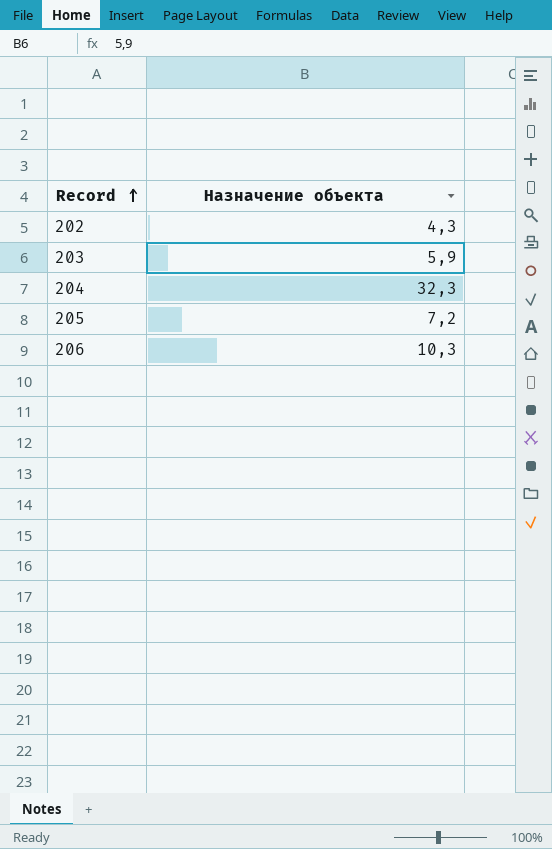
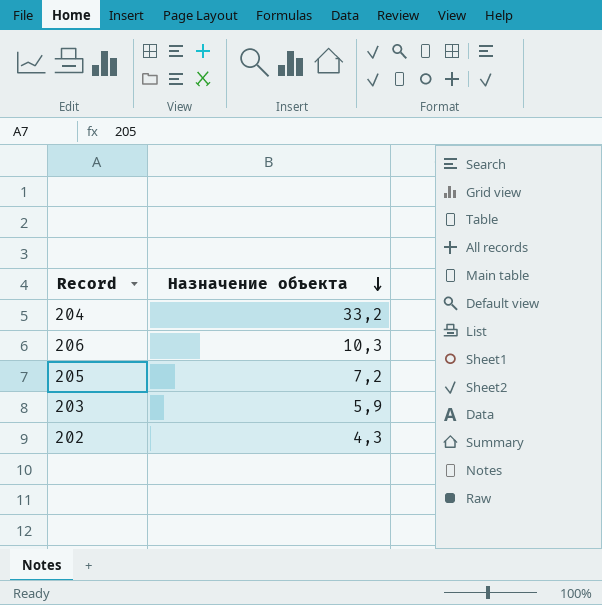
row order: Record ascending -> Назначение объекта descending
204 | Назначение объекта: 32,3 -> 33,2

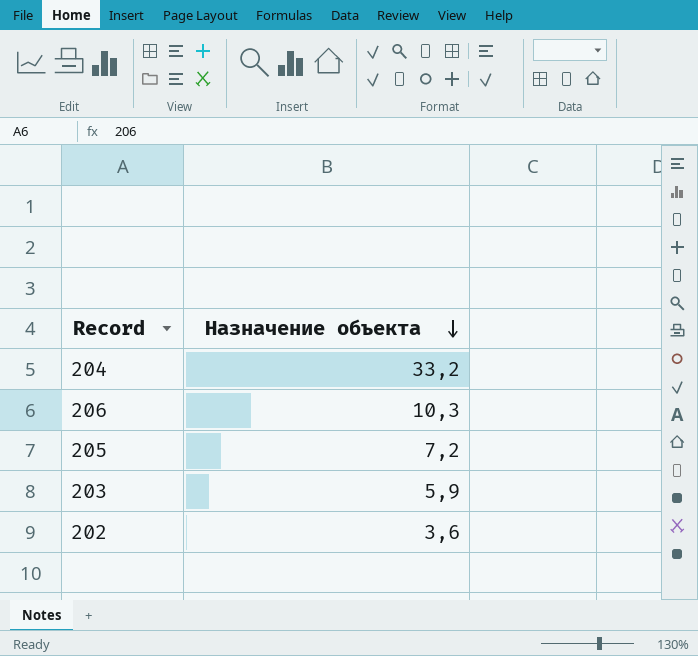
202 | Назначение объекта: 4,3 -> 3,6

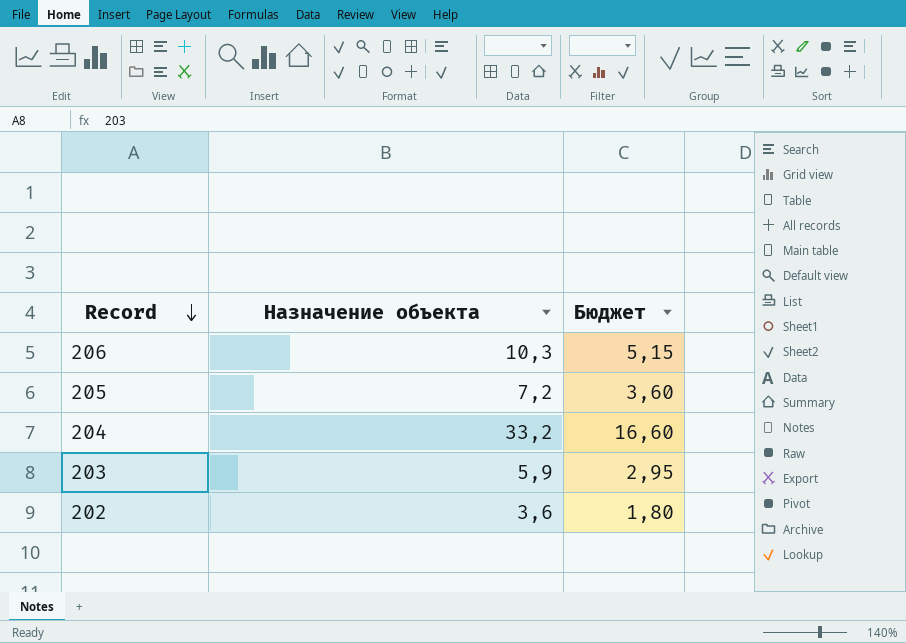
row order: Назначение объекта descending -> Record descending
column Бюджет | formula: none -> [Назначение объекта] * 0,5

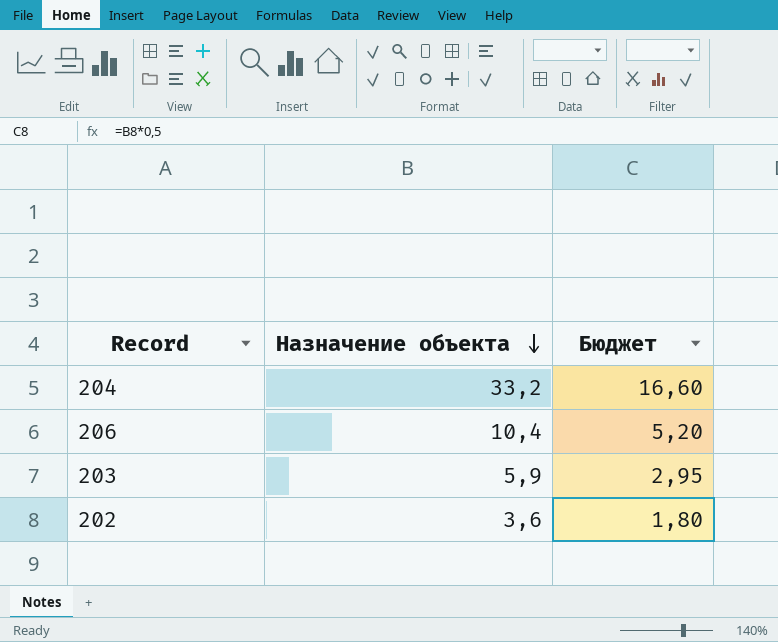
row order: Record descending -> Назначение объекта descending
row 205: 7,2 | 3,60 -> none
206 | Назначение объекта: 10,3 -> 10,4
206 | Бюджет: 5,15 -> 5,20

